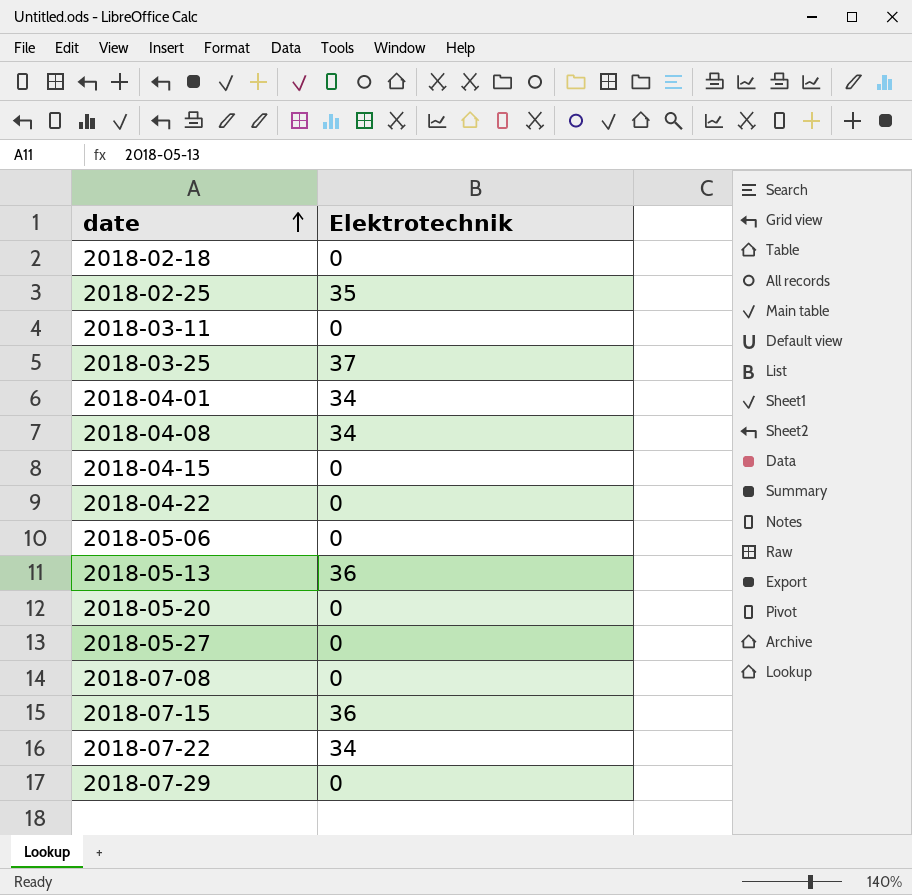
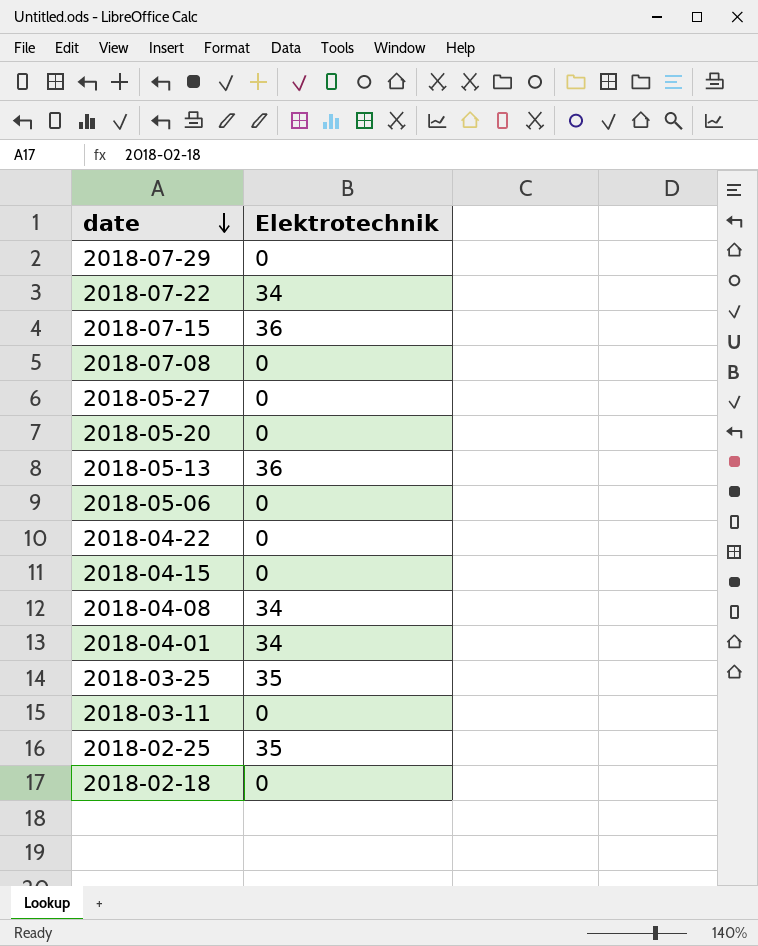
row order: date ascending -> date descending
2018-03-25 | Elektrotechnik: 37 -> 35

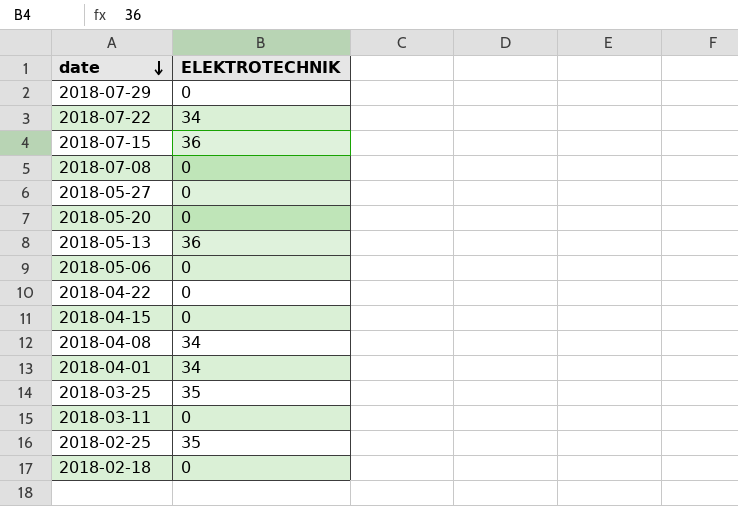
column name: Elektrotechnik -> ELEKTROTECHNIK

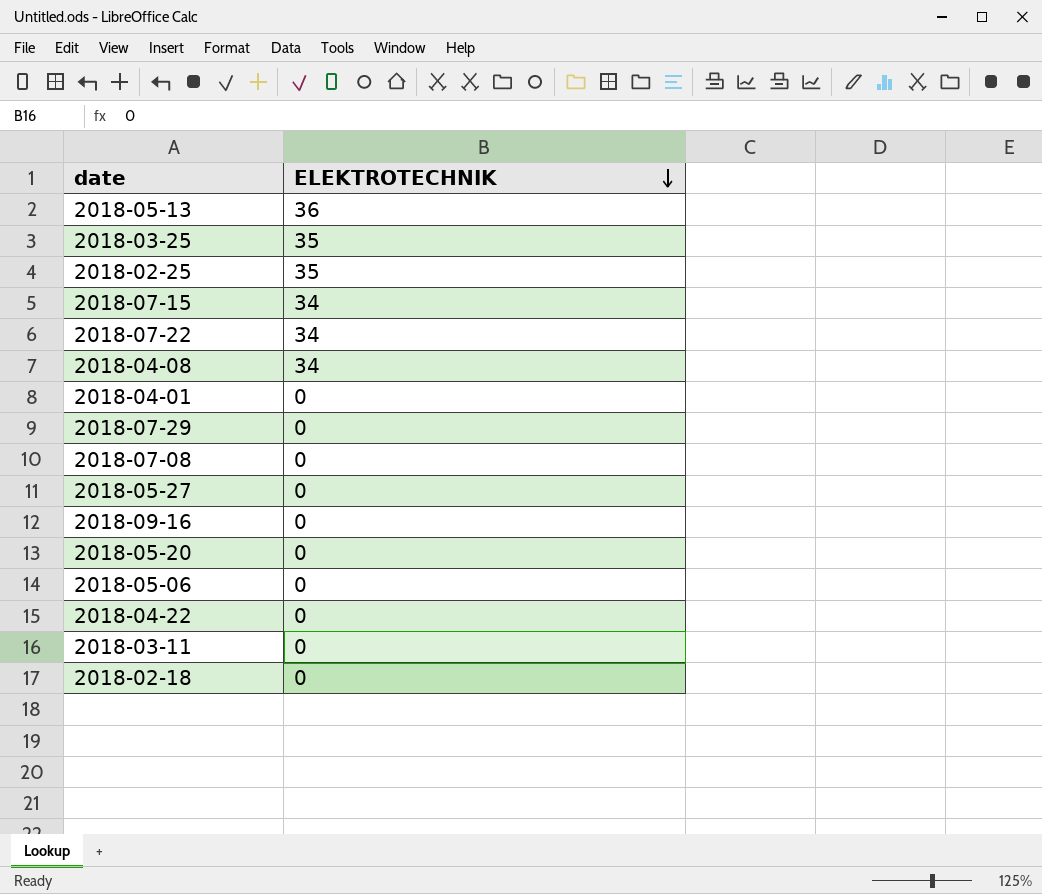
row order: date descending -> ELEKTROTECHNIK descending
row 2018-04-15: 0 -> none
2018-07-15 | ELEKTROTECHNIK: 36 -> 34
2018-04-01 | ELEKTROTECHNIK: 34 -> 0
row 2018-09-16: none -> 0

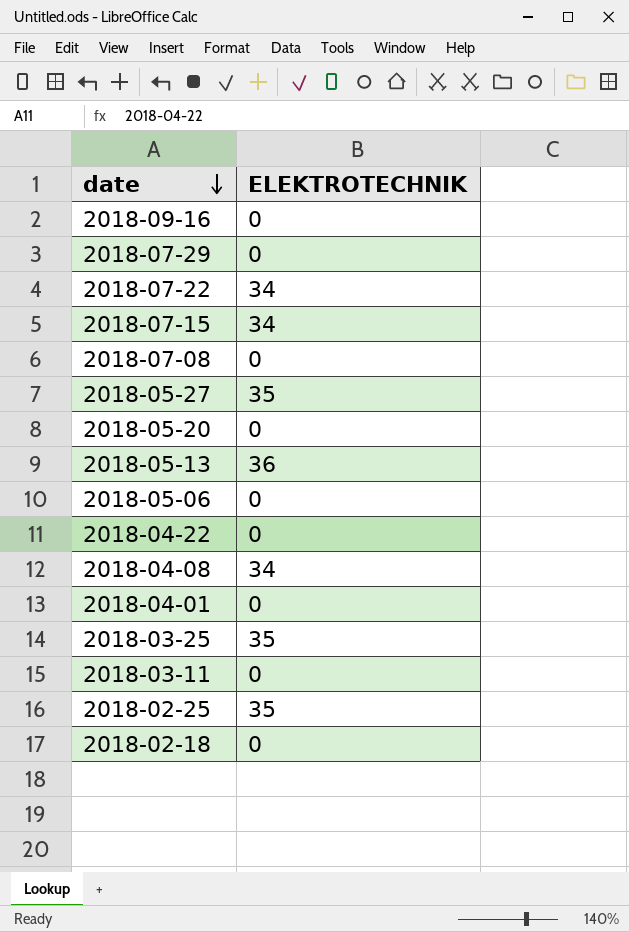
row order: ELEKTROTECHNIK descending -> date descending
2018-05-27 | ELEKTROTECHNIK: 0 -> 35

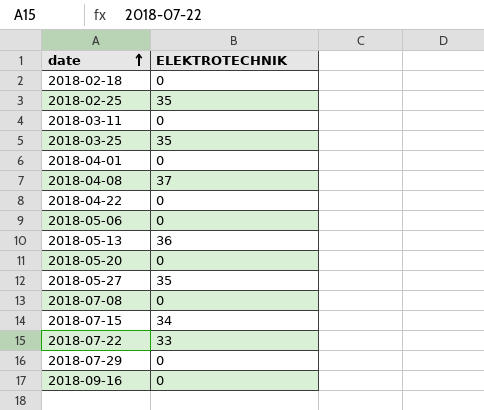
row order: date descending -> date ascending
2018-04-08 | ELEKTROTECHNIK: 34 -> 37
2018-07-22 | ELEKTROTECHNIK: 34 -> 33

